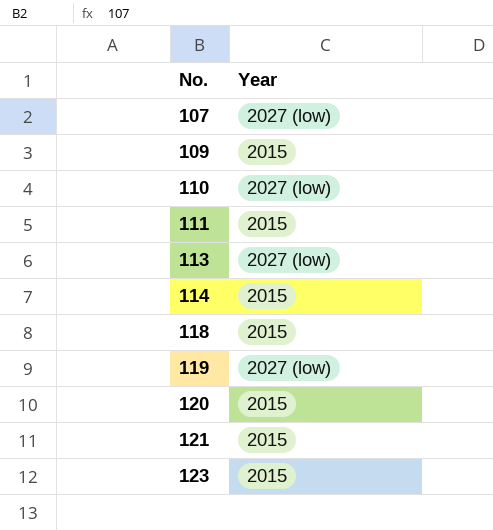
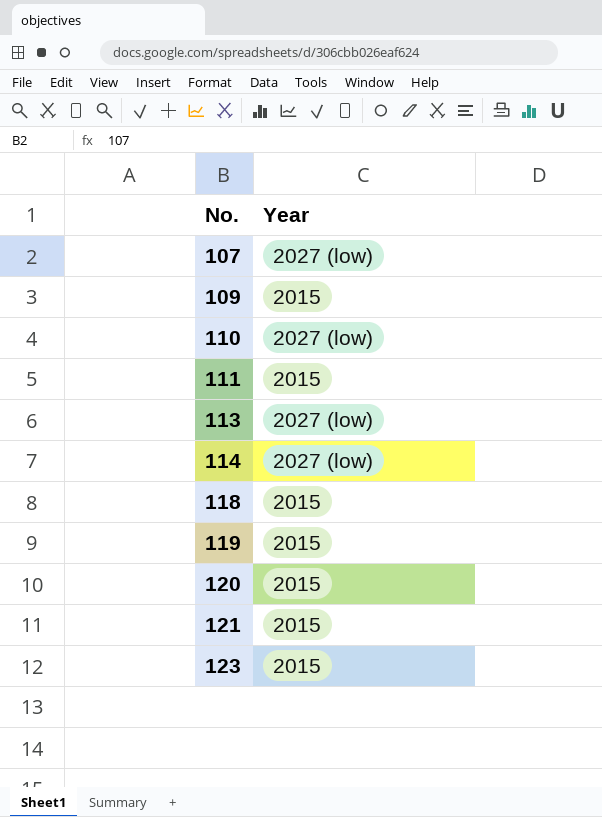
114 | Year: 2015 -> 2027 (low)
119 | Year: 2027 (low) -> 2015

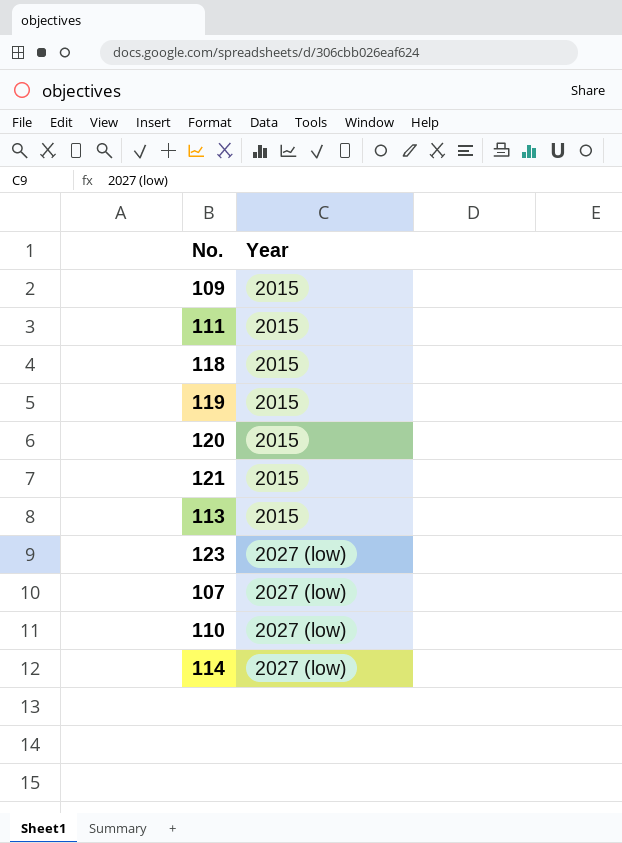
row order: No. ascending -> Year ascending
113 | Year: 2027 (low) -> 2015
123 | Year: 2015 -> 2027 (low)

